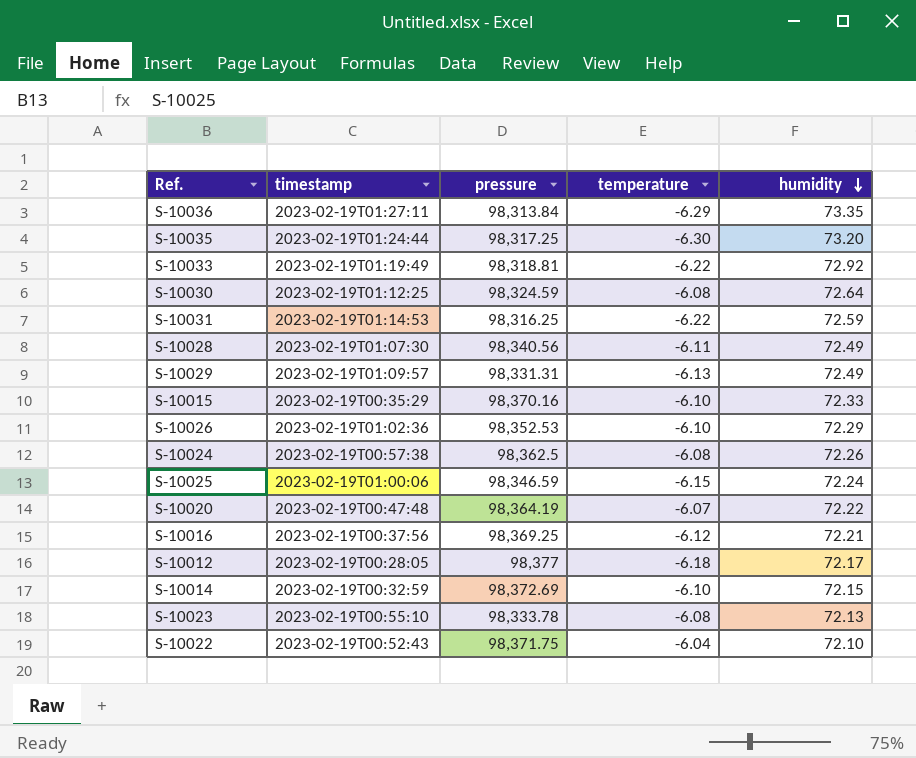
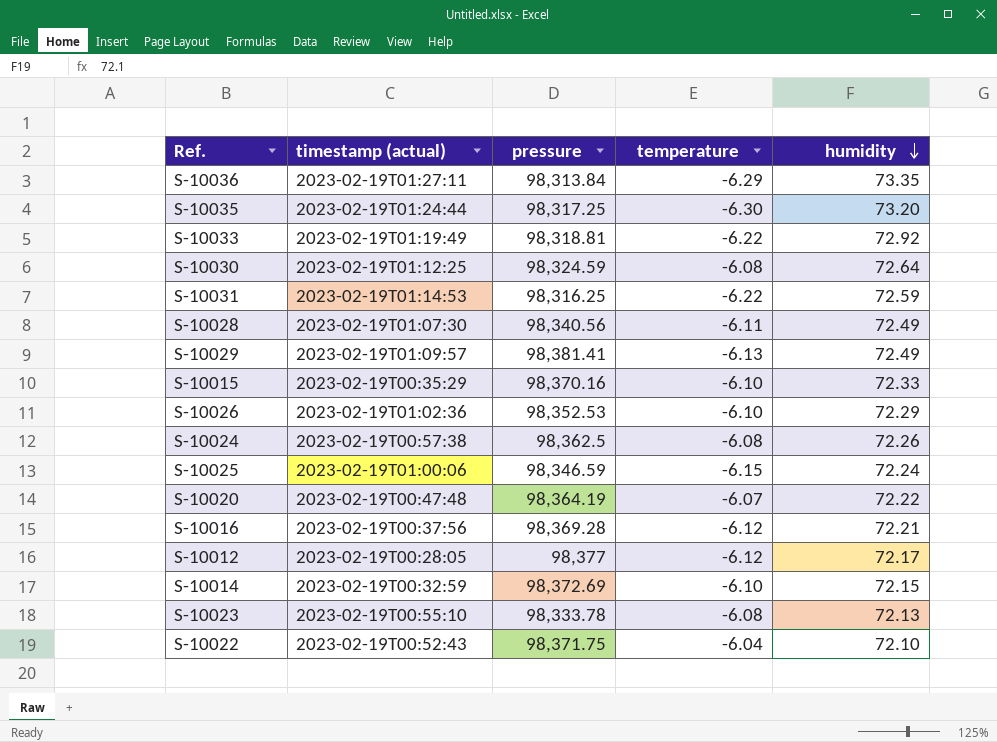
column name: timestamp -> timestamp (actual)
S-10029 | pressure: 98,331.31 -> 98,381.41
S-10016 | pressure: 98,369.25 -> 98,369.28
S-10012 | temperature: -6.18 -> -6.12

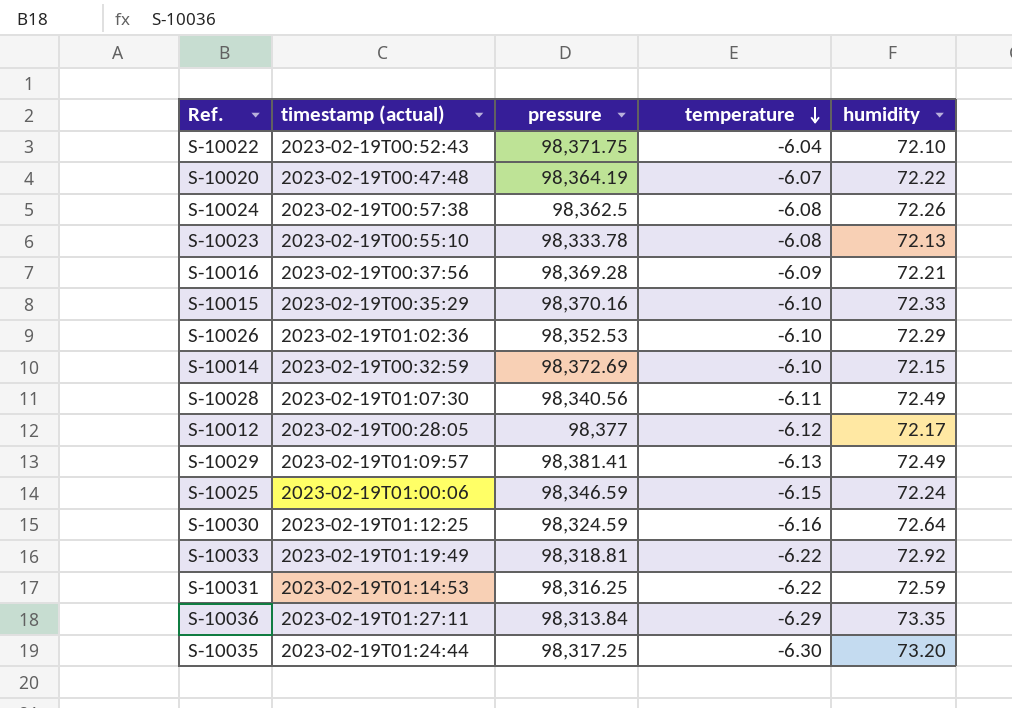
row order: humidity descending -> temperature descending
S-10016 | temperature: -6.12 -> -6.09
S-10030 | temperature: -6.08 -> -6.16

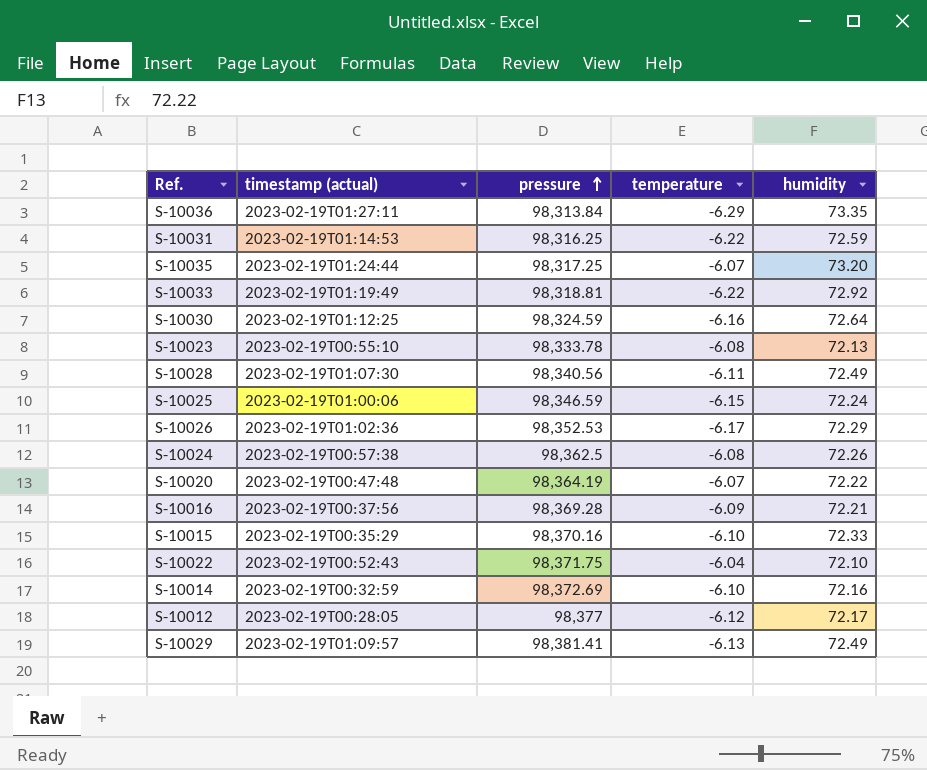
row order: temperature descending -> pressure ascending
S-10035 | temperature: -6.30 -> -6.07
S-10026 | temperature: -6.10 -> -6.17
S-10014 | humidity: 72.15 -> 72.16

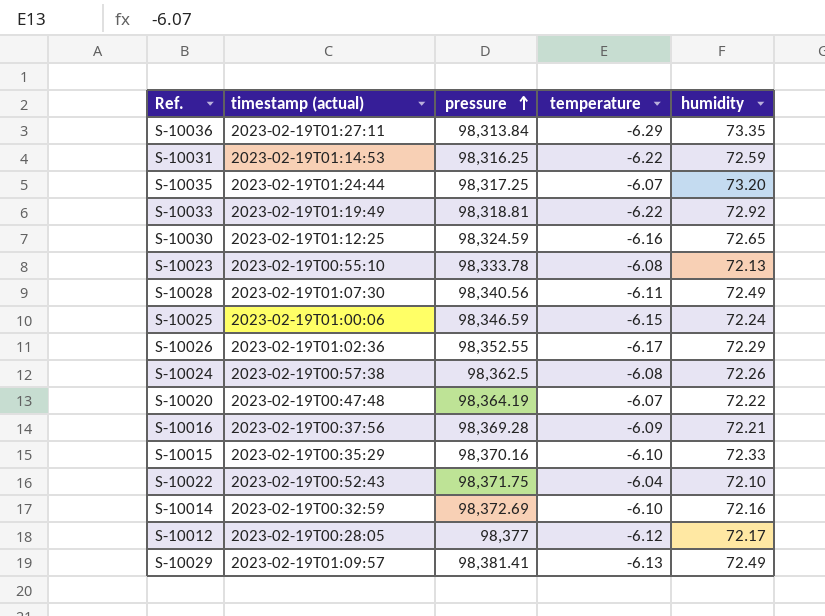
S-10030 | humidity: 72.64 -> 72.65
S-10026 | pressure: 98,352.53 -> 98,352.55

